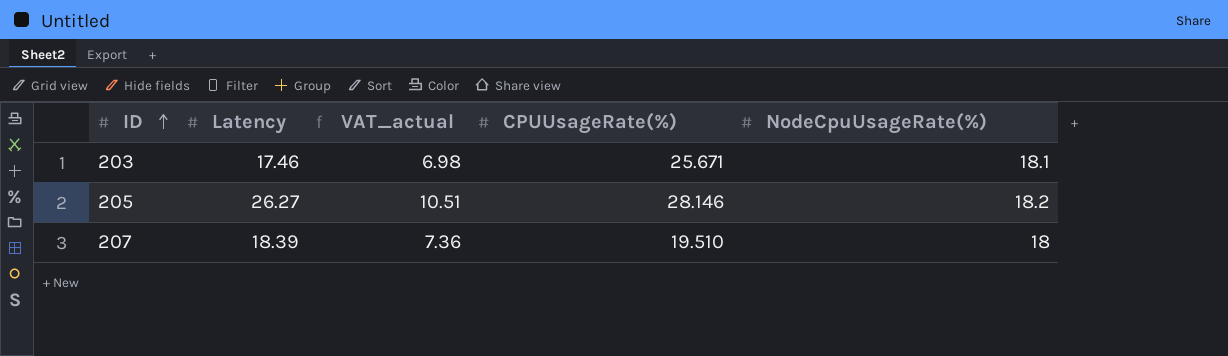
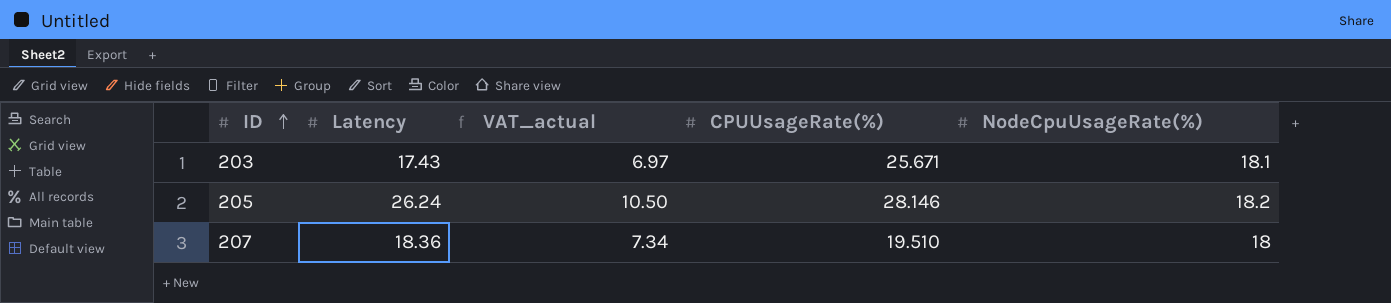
203 | Latency: 17.46 -> 17.43
203 | VAT_actual: 6.98 -> 6.97
205 | Latency: 26.27 -> 26.24
205 | VAT_actual: 10.51 -> 10.50
207 | Latency: 18.39 -> 18.36
207 | VAT_actual: 7.36 -> 7.34

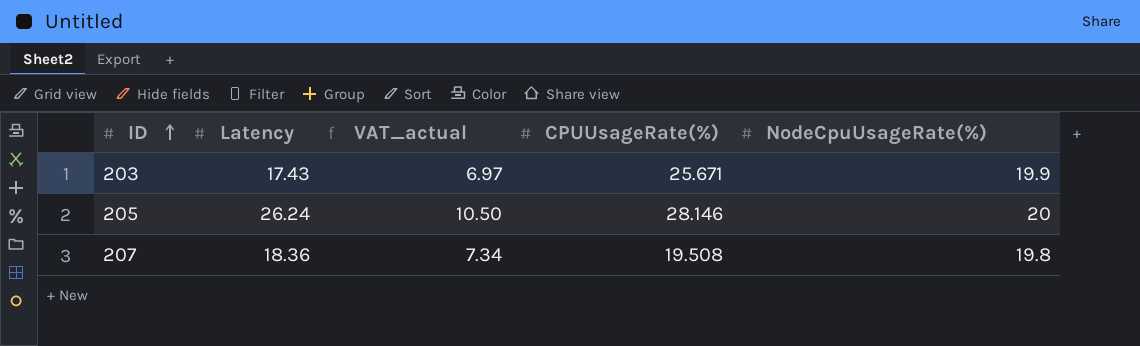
203 | NodeCpuUsageRate(%): 18.1 -> 19.9
205 | NodeCpuUsageRate(%): 18.2 -> 20
207 | CPUUsageRate(%): 19.510 -> 19.508
207 | NodeCpuUsageRate(%): 18 -> 19.8

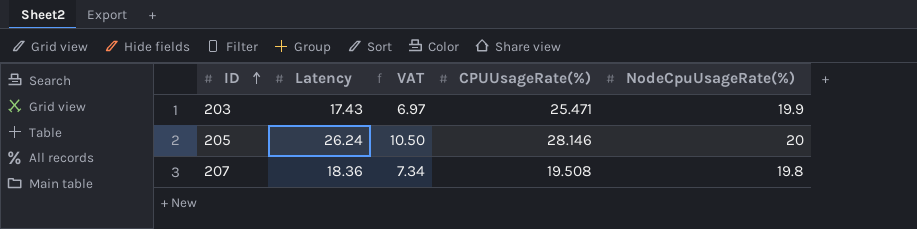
column name: VAT_actual -> VAT
203 | CPUUsageRate(%): 25.671 -> 25.471

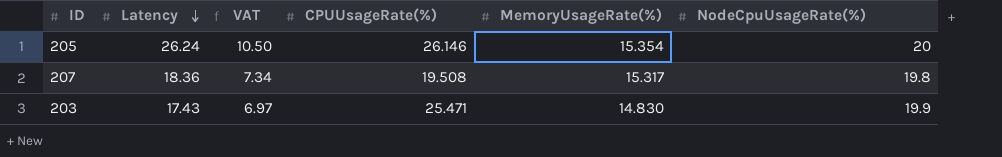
row order: ID ascending -> Latency descending
column MemoryUsageRate(%) | position: none -> 5
205 | CPUUsageRate(%): 28.146 -> 26.146

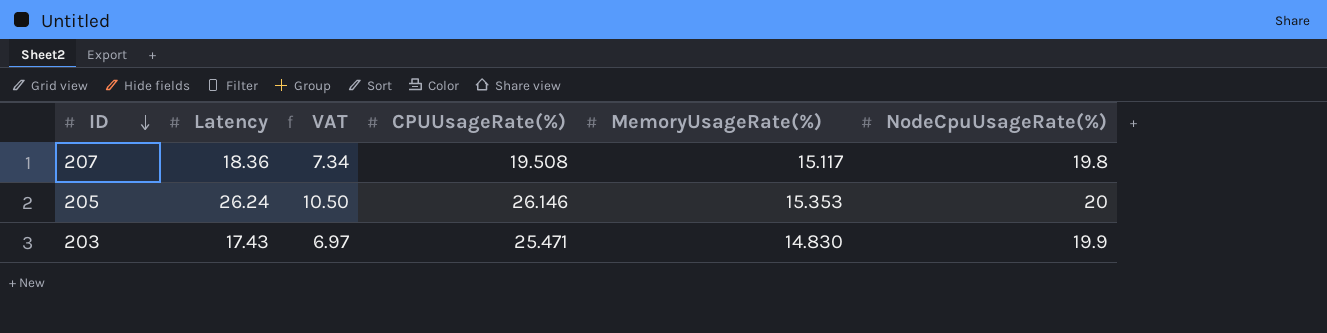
row order: Latency descending -> ID descending
207 | MemoryUsageRate(%): 15.317 -> 15.117
205 | MemoryUsageRate(%): 15.354 -> 15.353

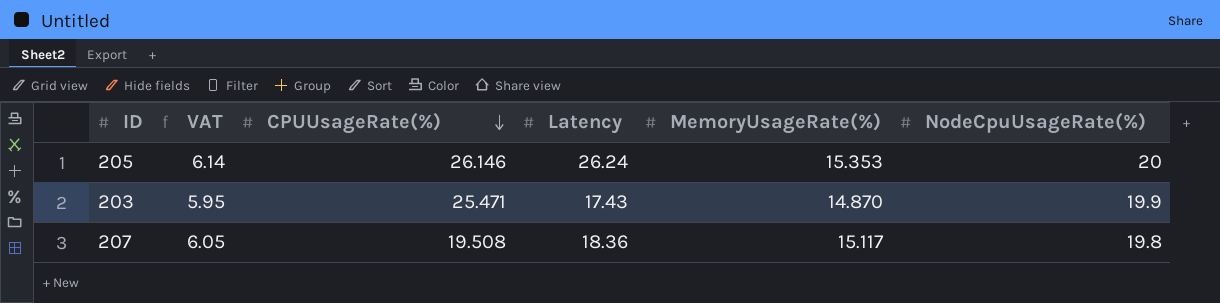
row order: ID descending -> CPUUsageRate(%) descending
column VAT | formula: [Latency] * 0.4 -> [MemoryUsageRate(%)] * 0.4
column Latency | position: 2 -> 4
203 | MemoryUsageRate(%): 14.830 -> 14.870

